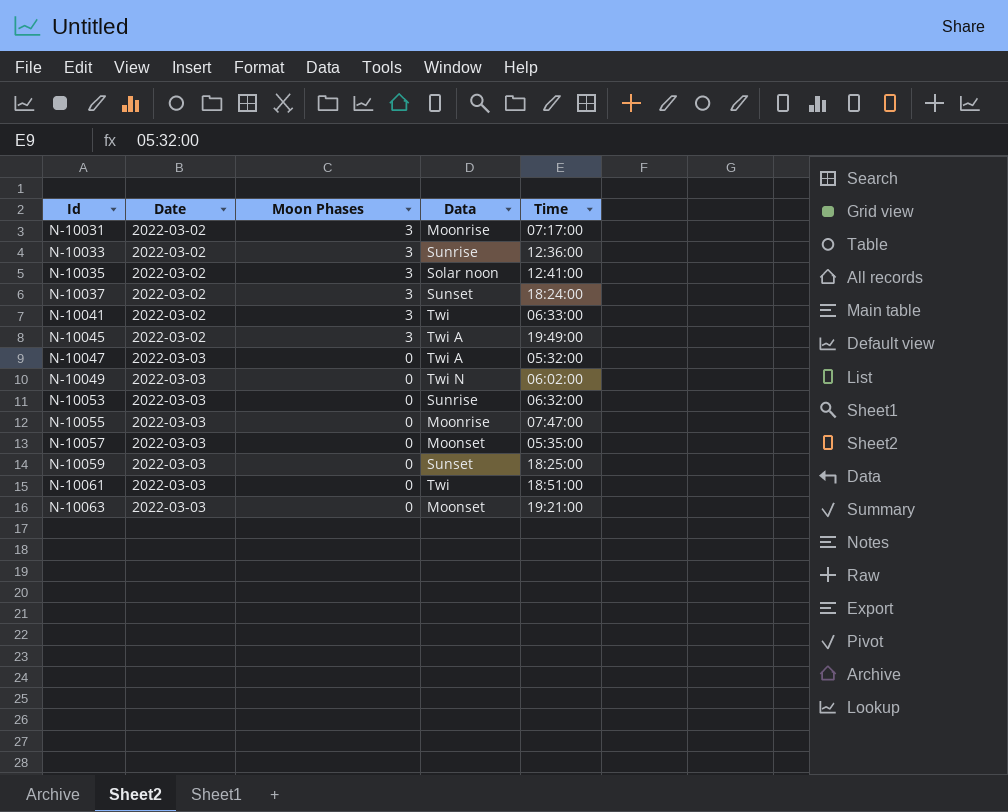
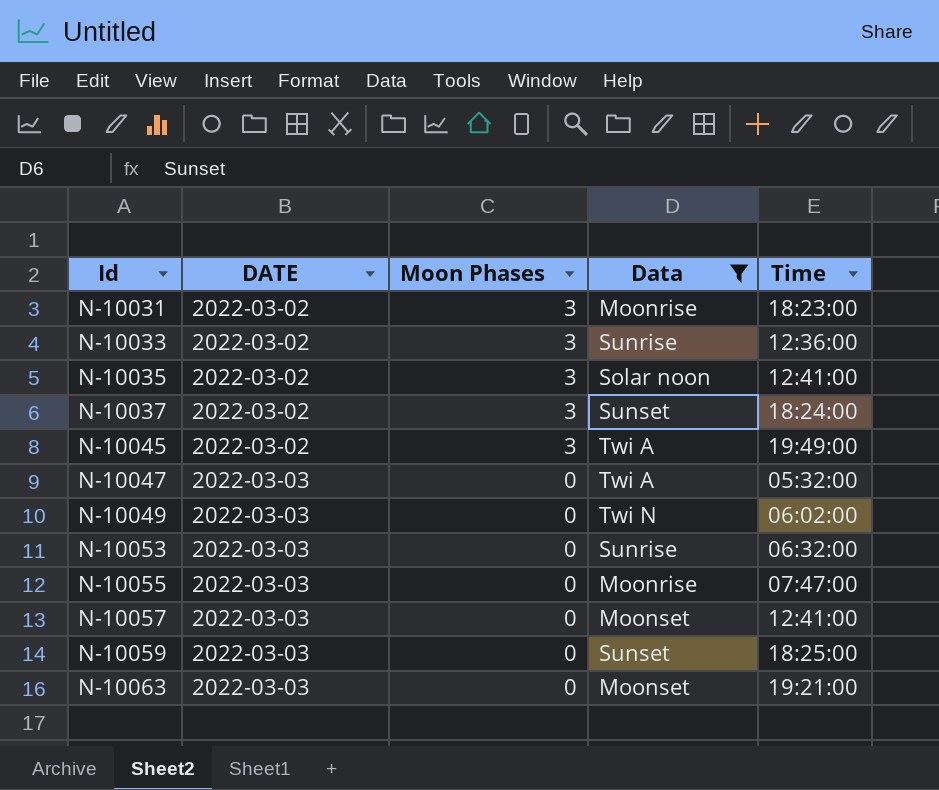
filter: none -> Data != Twi
column name: Date -> DATE
N-10031 | Time: 07:17:00 -> 18:23:00
N-10057 | Time: 05:35:00 -> 12:41:00

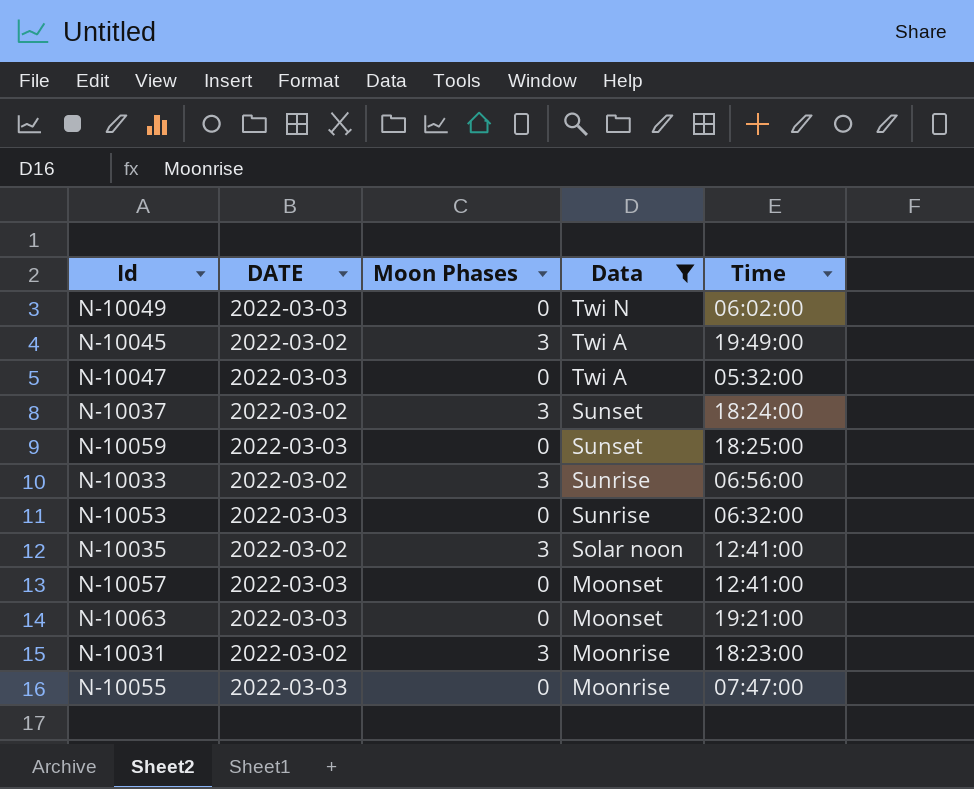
row order: Id ascending -> Data descending
N-10033 | Time: 12:36:00 -> 06:56:00

